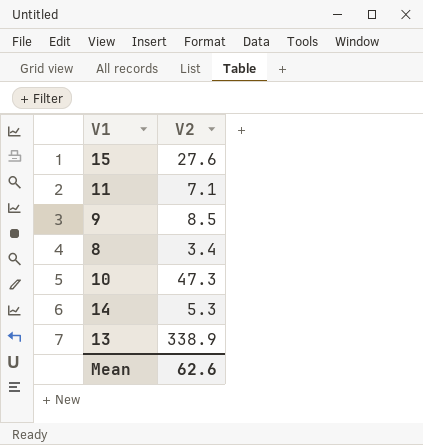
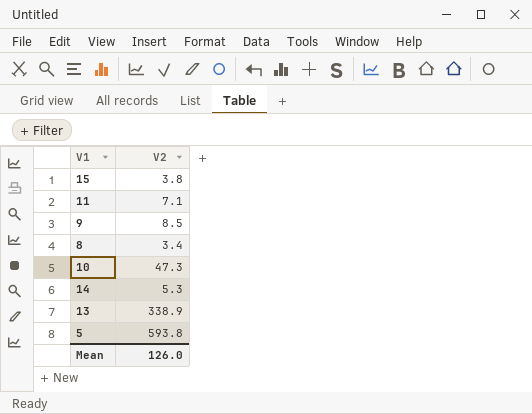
15 | V2: 27.6 -> 3.8
row 5: none -> 593.8
Mean | V2: 62.6 -> 126.0

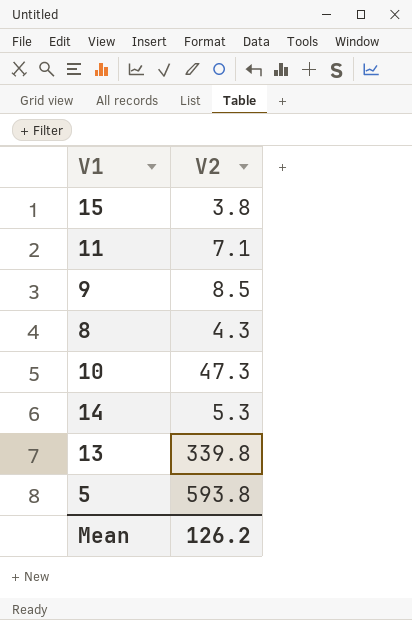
8 | V2: 3.4 -> 4.3
13 | V2: 338.9 -> 339.8
Mean | V2: 126.0 -> 126.2

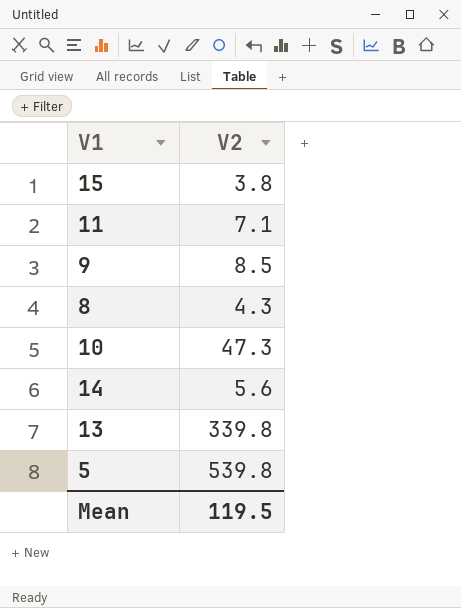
14 | V2: 5.3 -> 5.6
5 | V2: 593.8 -> 539.8
Mean | V2: 126.2 -> 119.5

